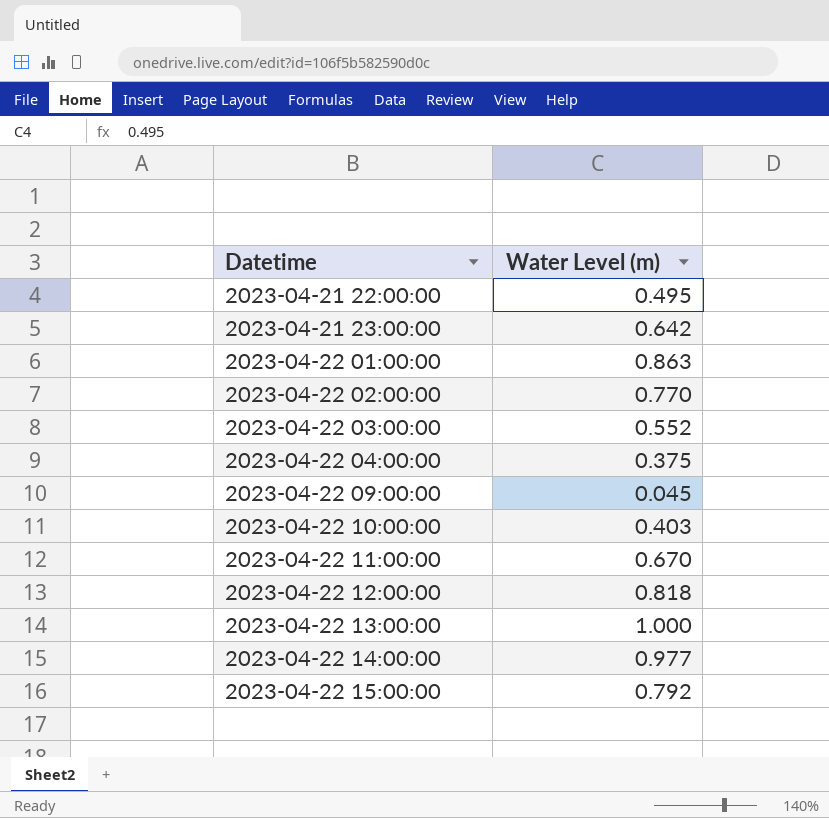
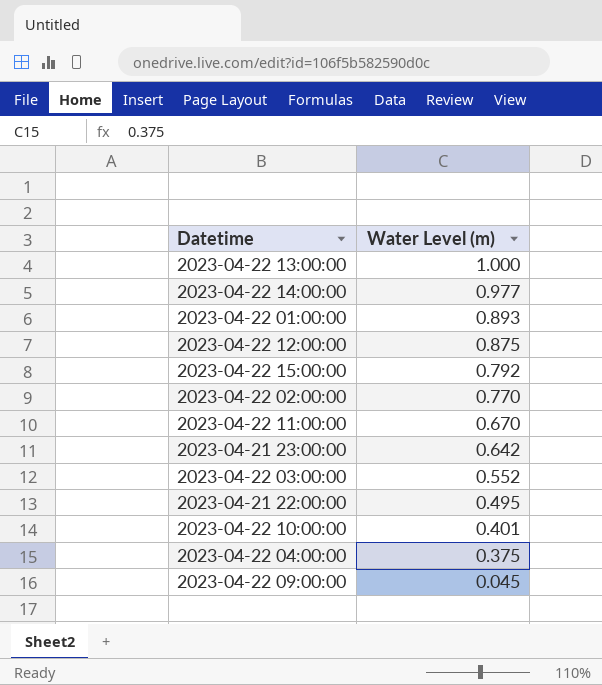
row order: Datetime ascending -> Water Level (m) descending
2023-04-22 01:00:00 | Water Level (m): 0.863 -> 0.893
2023-04-22 12:00:00 | Water Level (m): 0.818 -> 0.875
2023-04-22 10:00:00 | Water Level (m): 0.403 -> 0.401

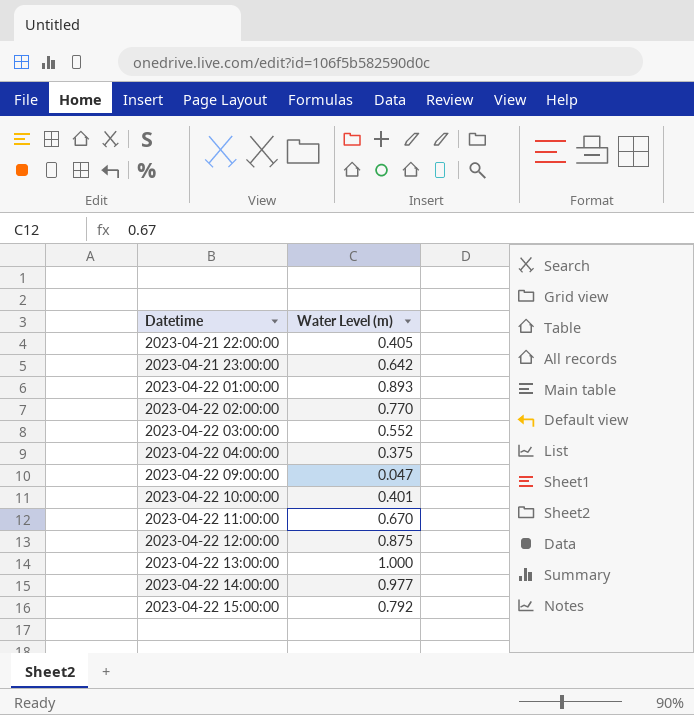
row order: Water Level (m) descending -> Datetime ascending
2023-04-21 22:00:00 | Water Level (m): 0.495 -> 0.405
2023-04-22 09:00:00 | Water Level (m): 0.045 -> 0.047

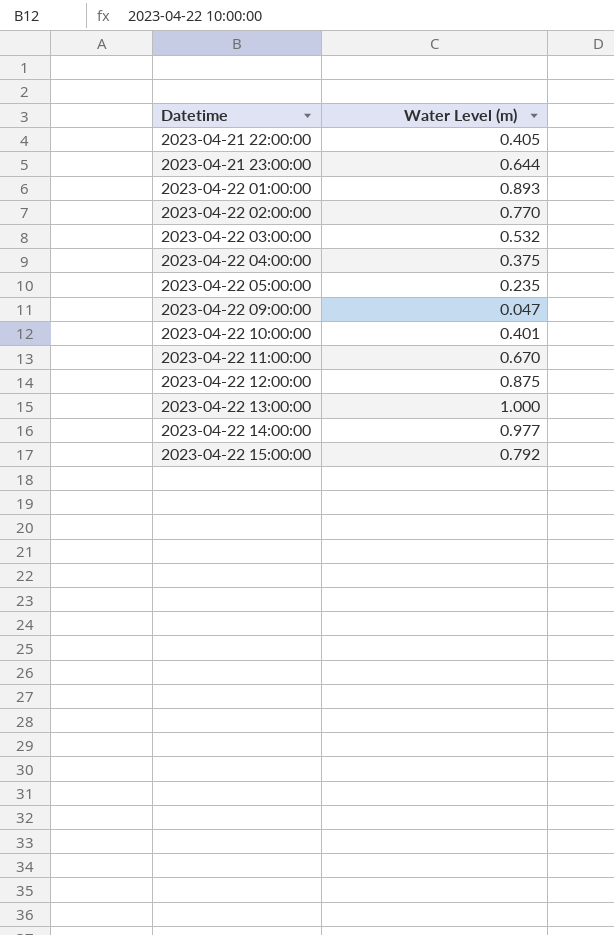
2023-04-21 23:00:00 | Water Level (m): 0.642 -> 0.644
2023-04-22 03:00:00 | Water Level (m): 0.552 -> 0.532
row 2023-04-22 05:00:00: none -> 0.235

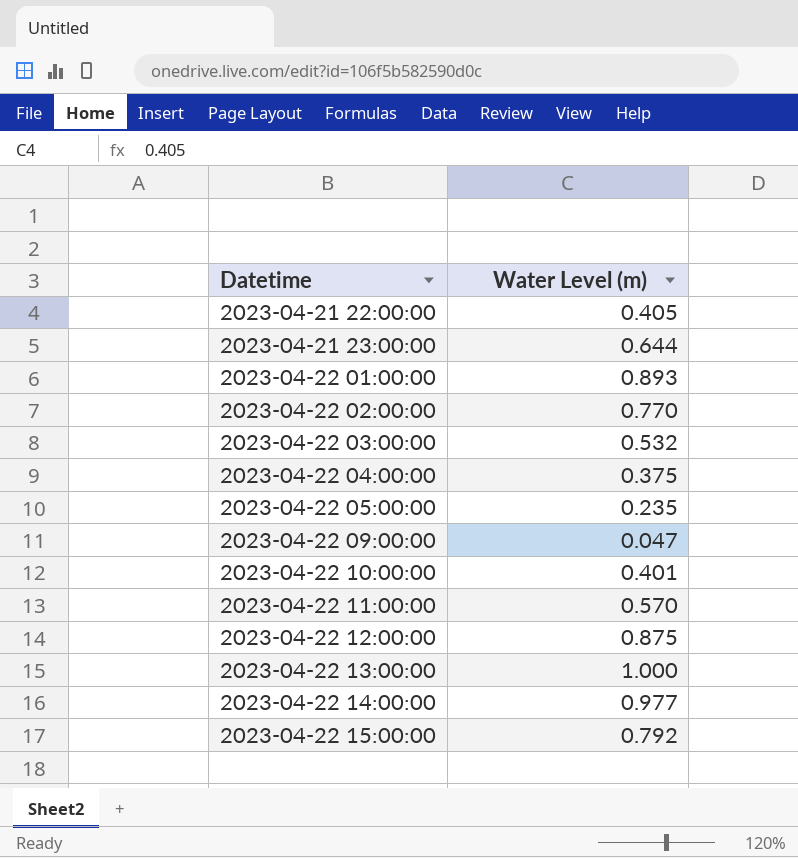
2023-04-22 11:00:00 | Water Level (m): 0.670 -> 0.570

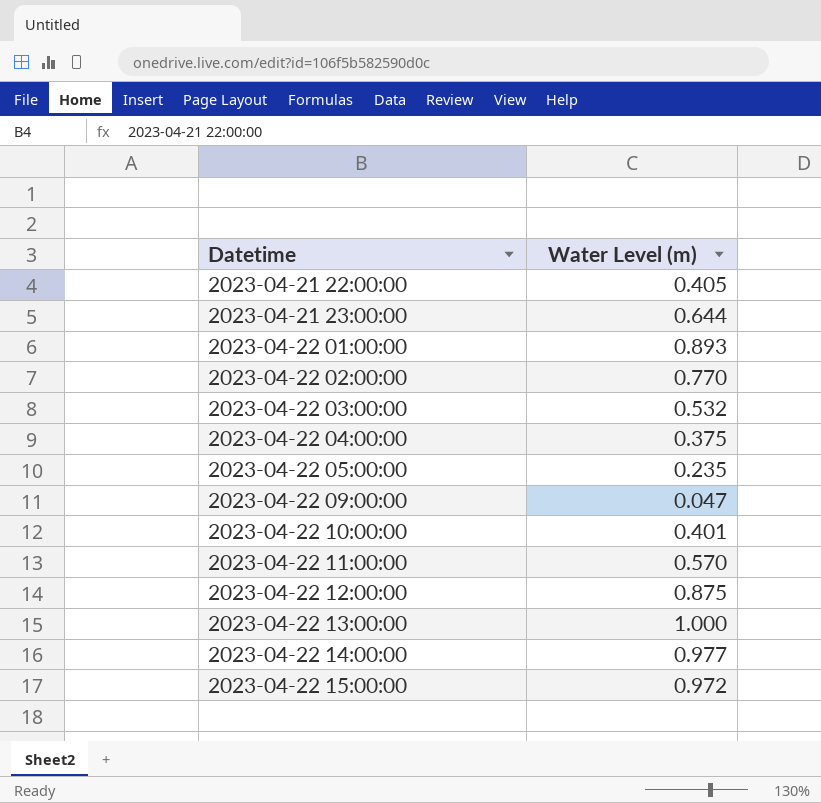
2023-04-22 15:00:00 | Water Level (m): 0.792 -> 0.972

